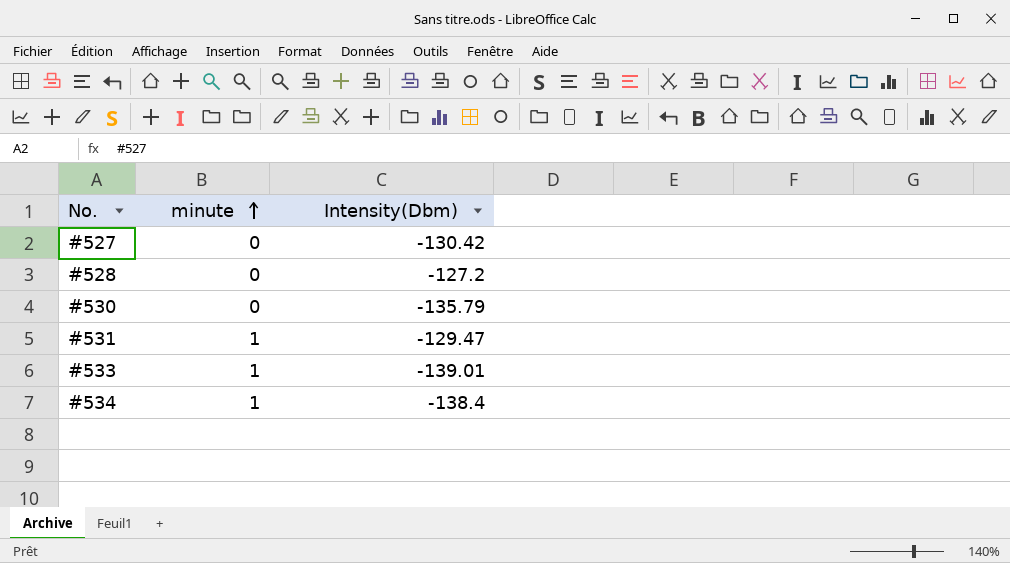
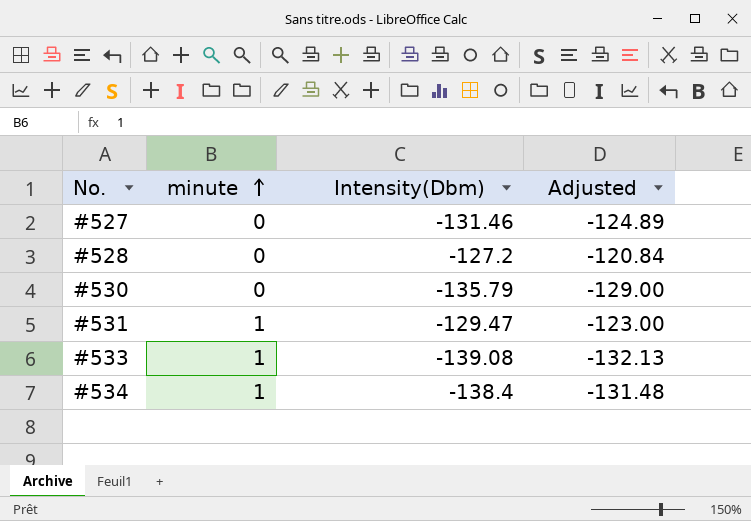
column Adjusted | formula: none -> [Intensity(Dbm)] * 0.95
#527 | Intensity(Dbm): -130.42 -> -131.46
#533 | Intensity(Dbm): -139.01 -> -139.08

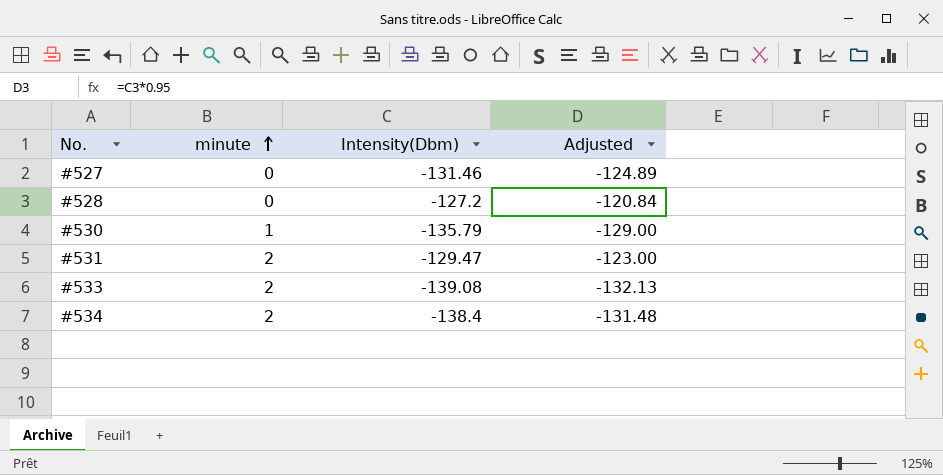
#530 | minute: 0 -> 1
#531 | minute: 1 -> 2
#533 | minute: 1 -> 2
#534 | minute: 1 -> 2

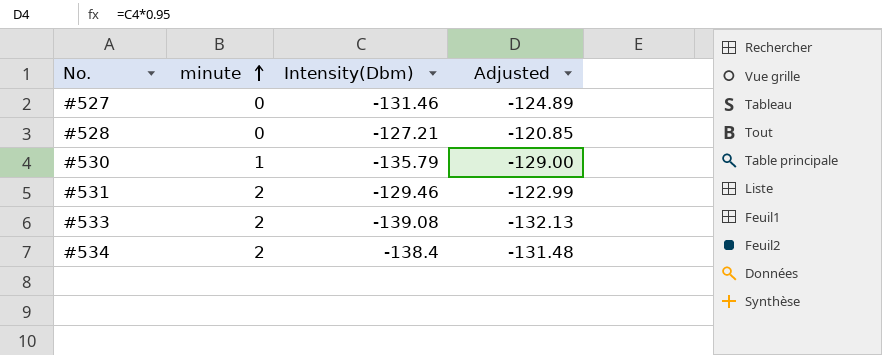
#528 | Intensity(Dbm): -127.2 -> -127.21
#528 | Adjusted: -120.84 -> -120.85
#531 | Intensity(Dbm): -129.47 -> -129.46
#531 | Adjusted: -123.00 -> -122.99

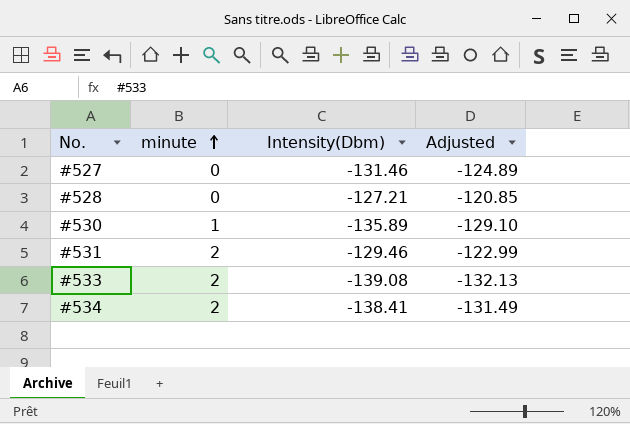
#530 | Intensity(Dbm): -135.79 -> -135.89
#530 | Adjusted: -129.00 -> -129.10
#534 | Intensity(Dbm): -138.4 -> -138.41
#534 | Adjusted: -131.48 -> -131.49

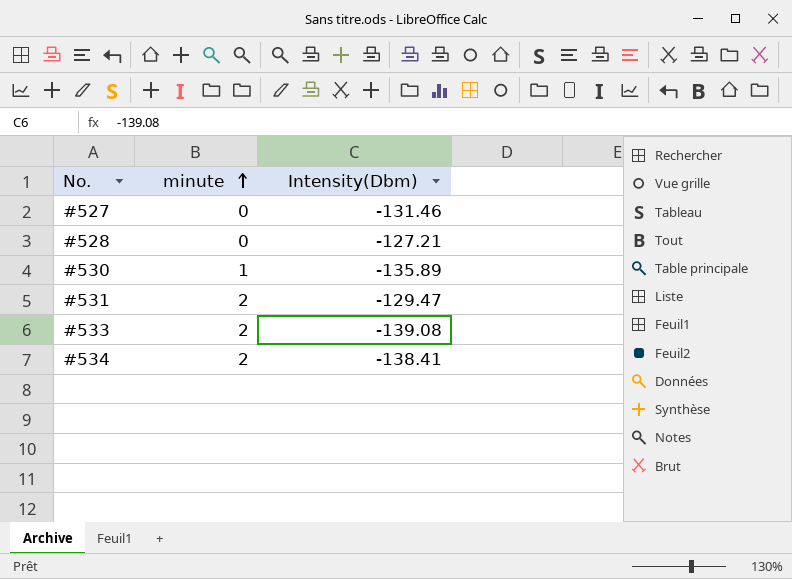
column Adjusted | formula: [Intensity(Dbm)] * 0.95 -> none
#531 | Intensity(Dbm): -129.46 -> -129.47

